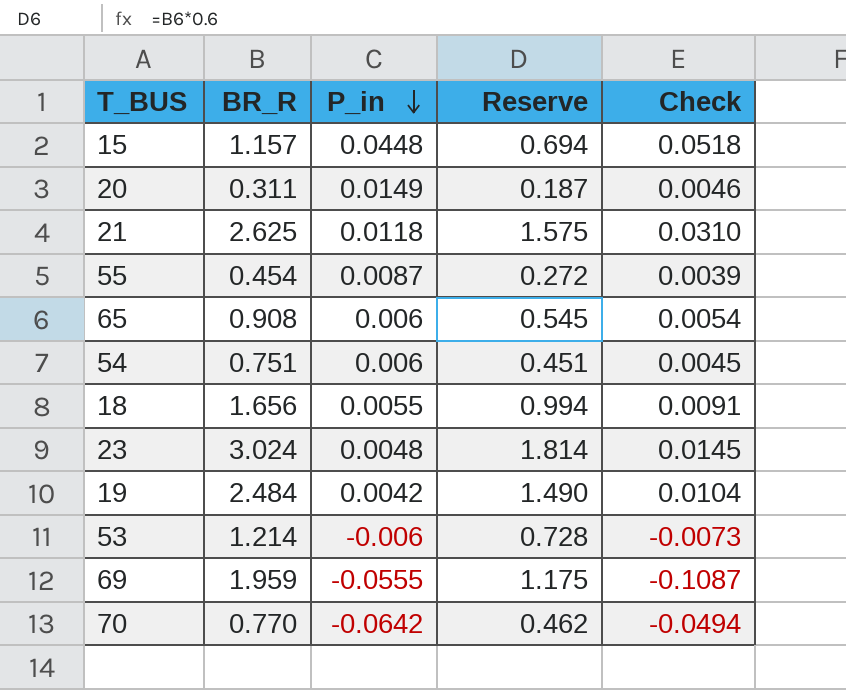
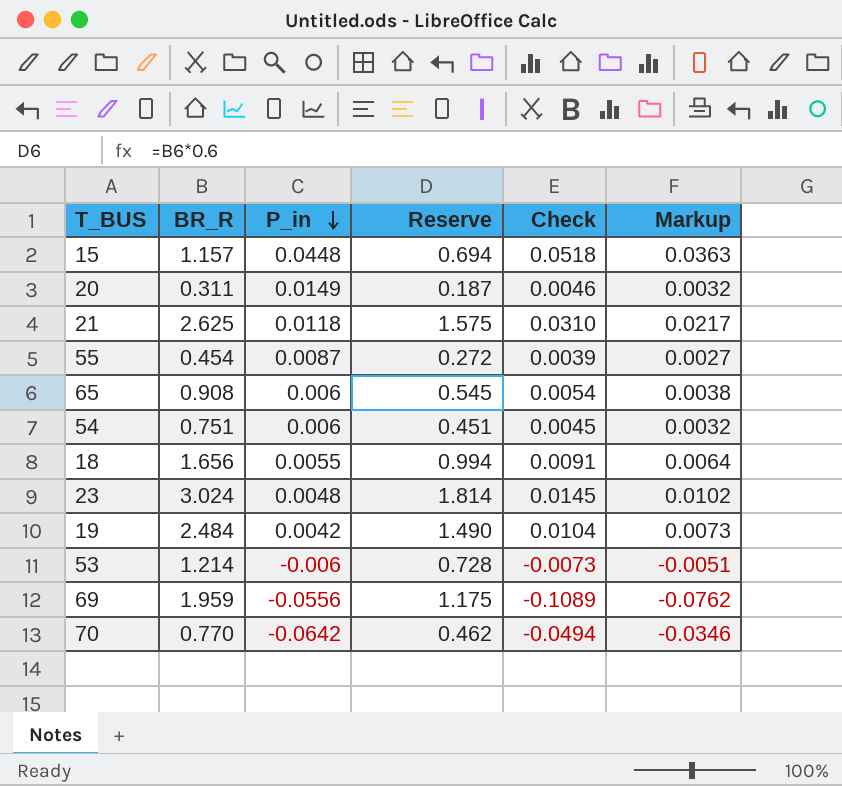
column Markup | formula: none -> [Check] * 0.7
69 | P_in: -0.0555 -> -0.0556
69 | Check: -0.1087 -> -0.1089

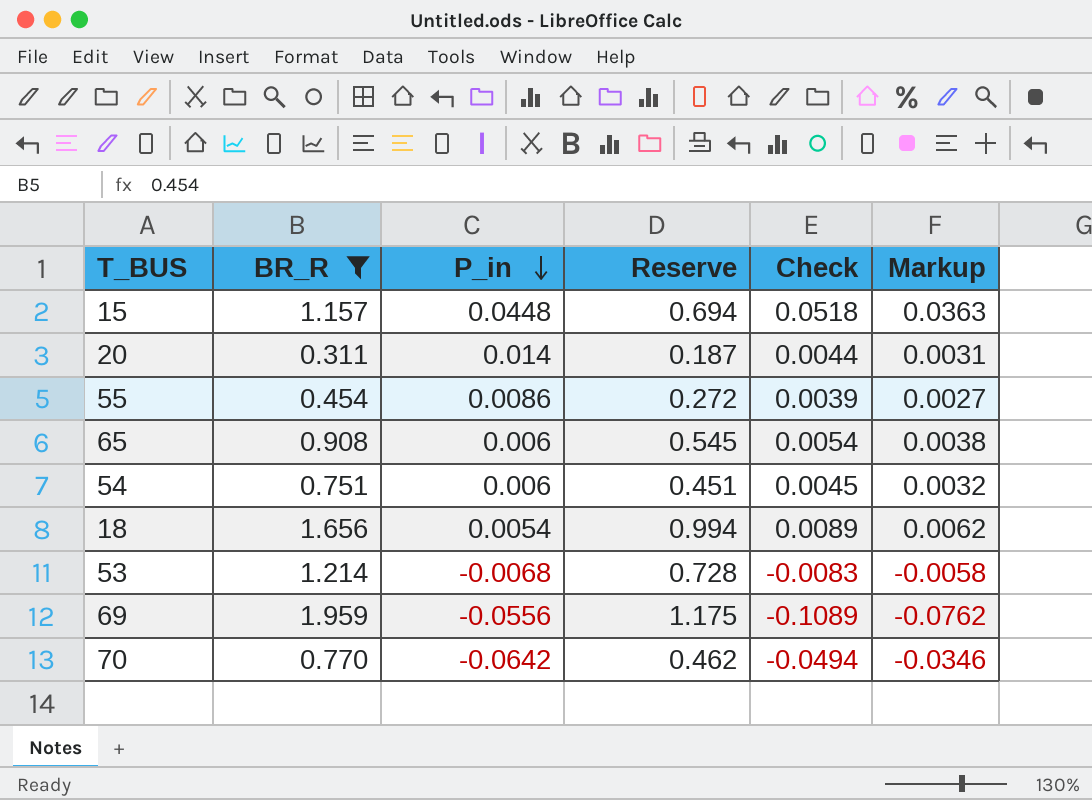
filter: none -> BR_R <= 1.959
20 | P_in: 0.0149 -> 0.014
20 | Check: 0.0046 -> 0.0044
20 | Markup: 0.0032 -> 0.0031
55 | P_in: 0.0087 -> 0.0086
18 | P_in: 0.0055 -> 0.0054
18 | Check: 0.0091 -> 0.0089
18 | Markup: 0.0064 -> 0.0062
53 | P_in: -0.006 -> -0.0068
53 | Check: -0.0073 -> -0.0083
53 | Markup: -0.0051 -> -0.0058

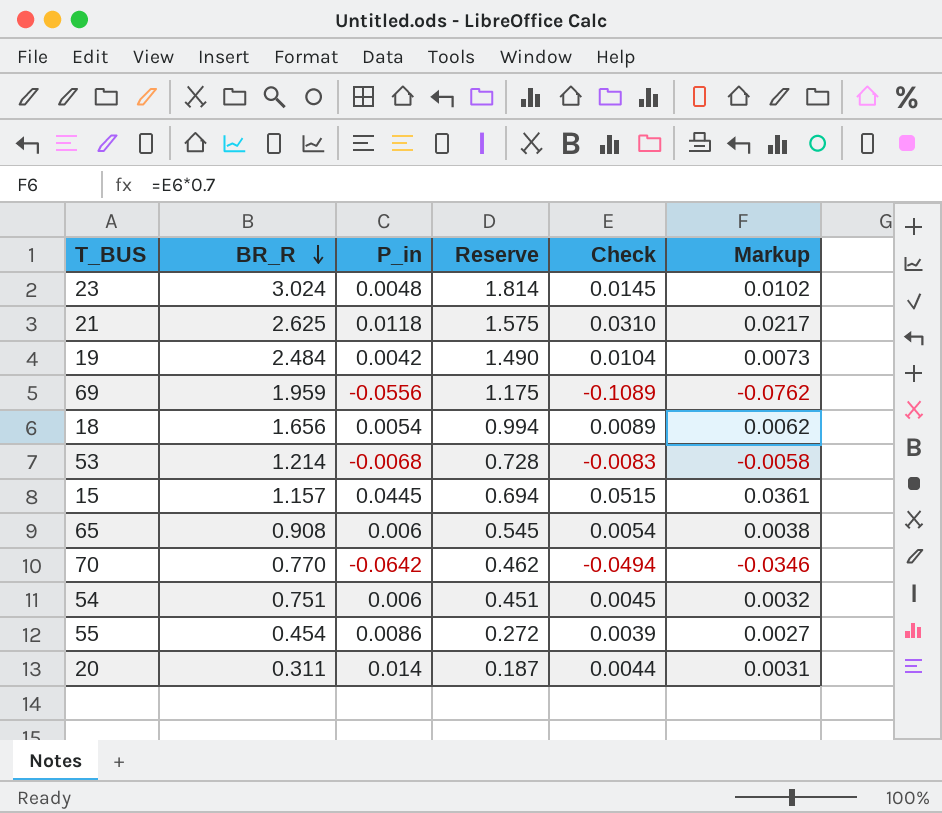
filter: BR_R <= 1.959 -> none
row order: P_in descending -> BR_R descending
15 | P_in: 0.0448 -> 0.0445
15 | Check: 0.0518 -> 0.0515
15 | Markup: 0.0363 -> 0.0361

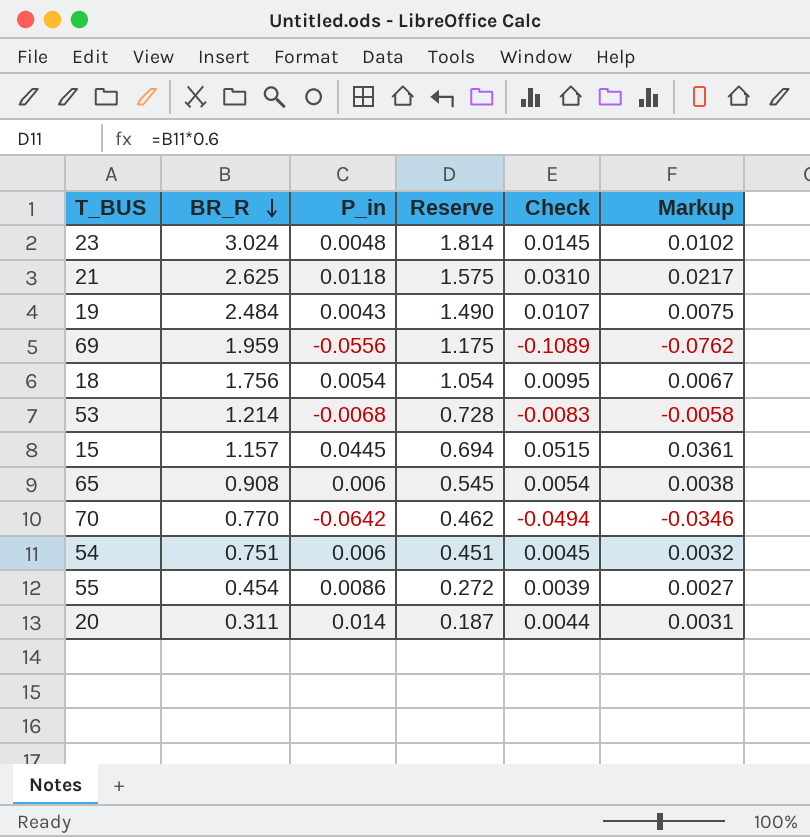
19 | P_in: 0.0042 -> 0.0043
19 | Check: 0.0104 -> 0.0107
19 | Markup: 0.0073 -> 0.0075
18 | BR_R: 1.656 -> 1.756
18 | Reserve: 0.994 -> 1.054
18 | Check: 0.0089 -> 0.0095
18 | Markup: 0.0062 -> 0.0067

